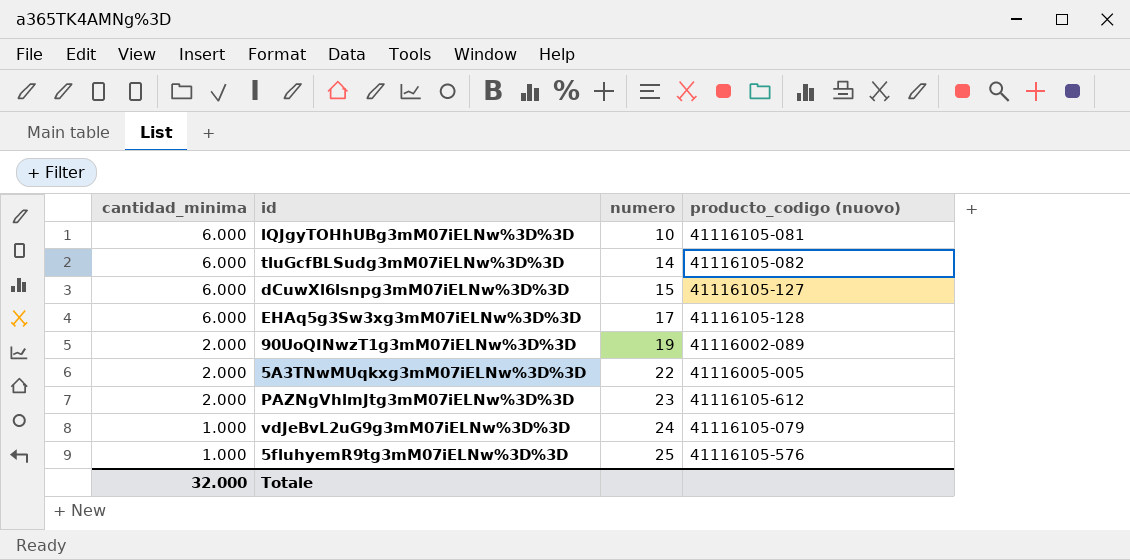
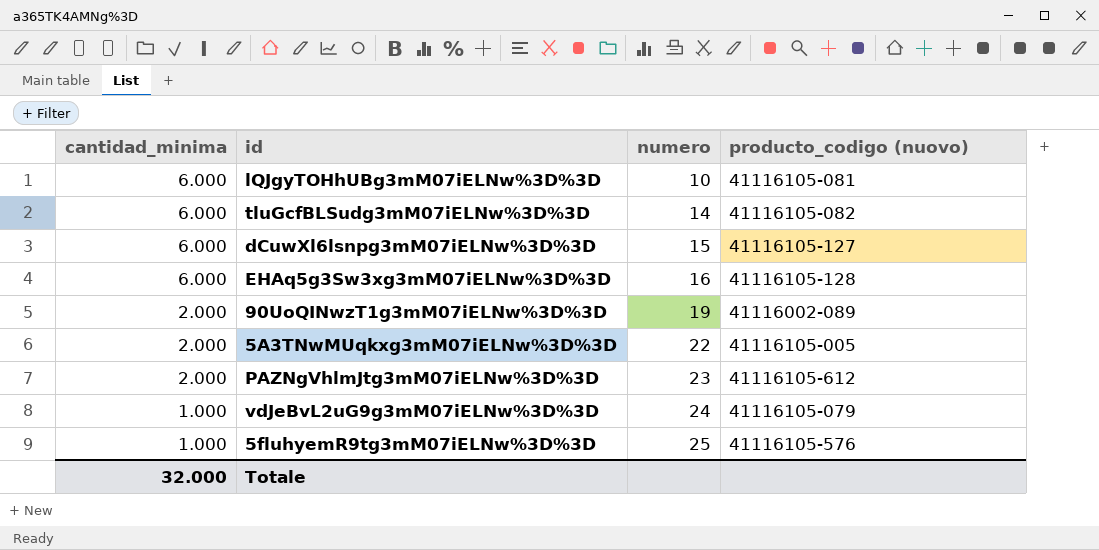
EHAq5g3Sw3xg3mM07iELNw%3D%3D | numero: 17 -> 16
5A3TNwMUqkxg3mM07iELNw%3D%3D | producto_codigo (nuovo): 41116005-005 -> 41116105-005

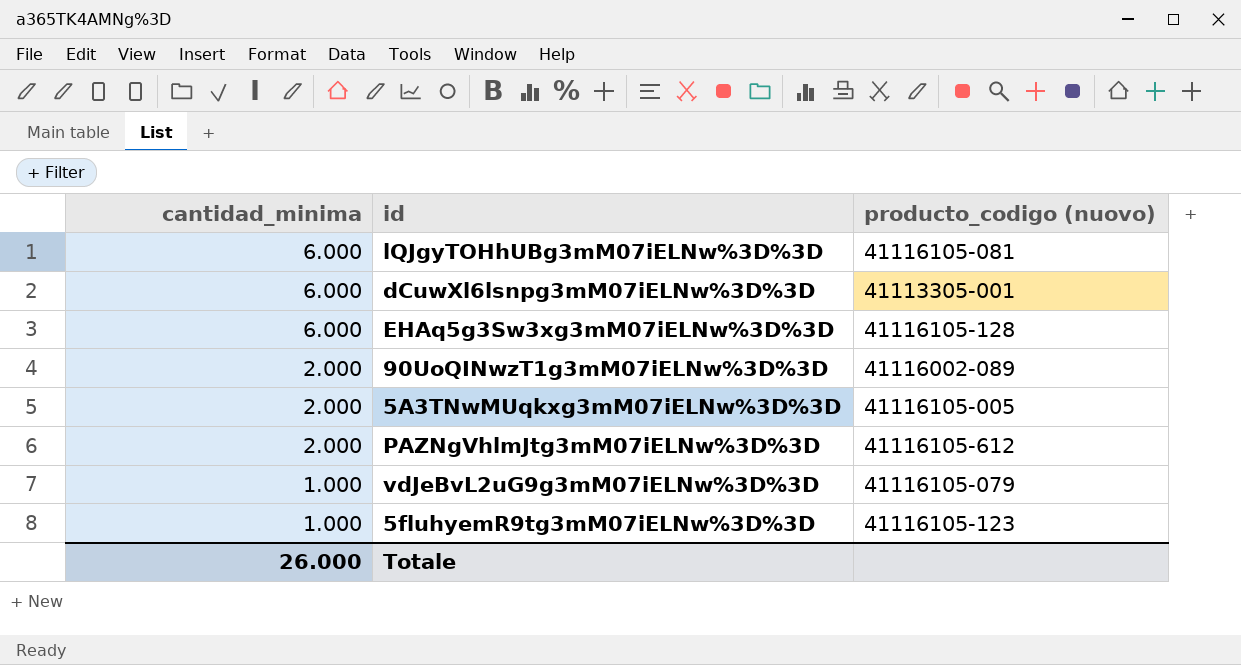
column numero | position: 3 -> none
row tluGcfBLSudg3mM07iELNw%3D%3D: 6.000 | 14 | 41116105-082 -> none
dCuwXl6lsnpg3mM07iELNw%3D%3D | producto_codigo (nuovo): 41116105-127 -> 41113305-001
5fluhyemR9tg3mM07iELNw%3D%3D | producto_codigo (nuovo): 41116105-576 -> 41116105-123
Totale | cantidad_minima: 32.000 -> 26.000

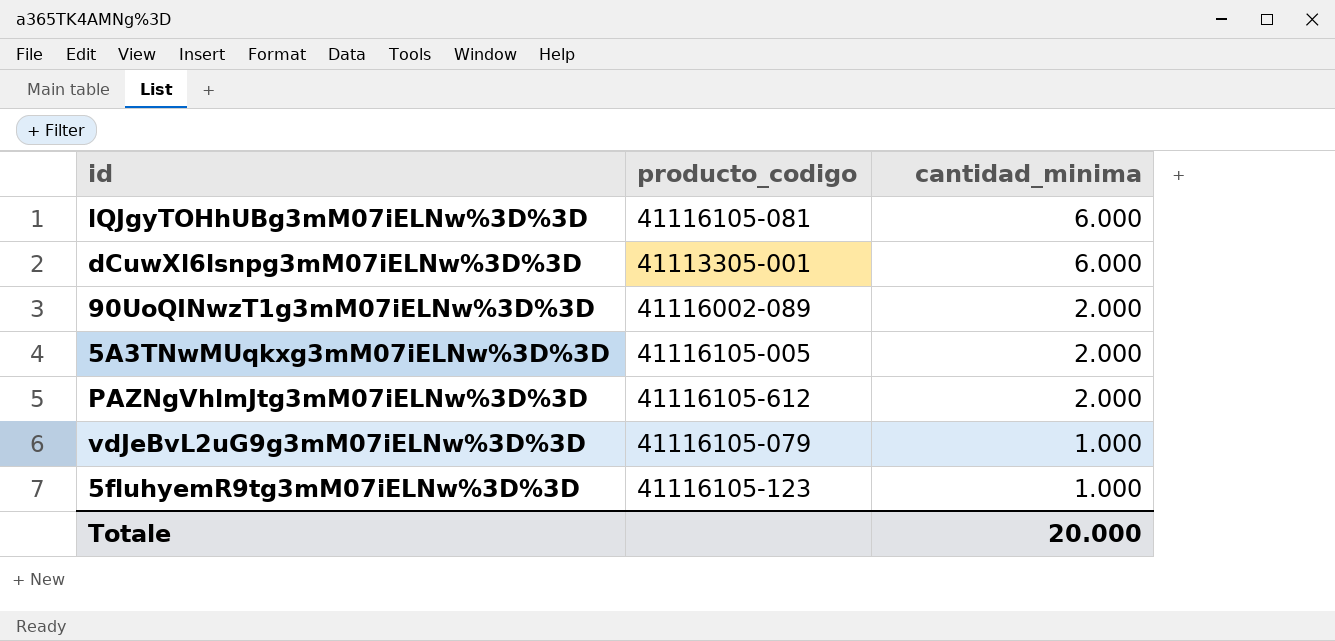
column name: producto_codigo (nuovo) -> producto_codigo
column cantidad_minima | position: 1 -> 3
row EHAq5g3Sw3xg3mM07iELNw%3D%3D: 6.000 | 41116105-128 -> none
Totale | cantidad_minima: 26.000 -> 20.000

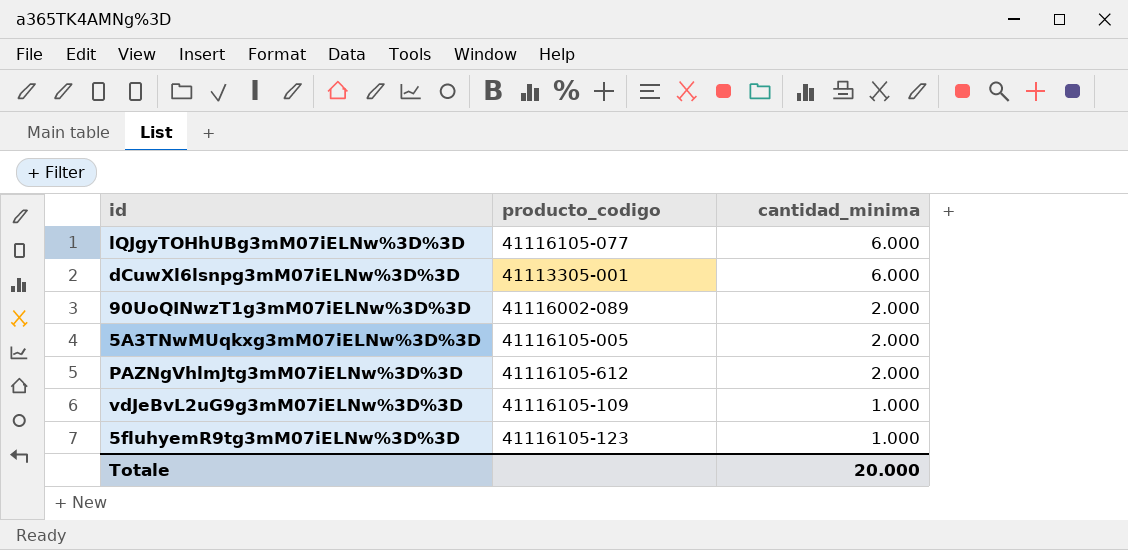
lQJgyTOHhUBg3mM07iELNw%3D%3D | producto_codigo: 41116105-081 -> 41116105-077
vdJeBvL2uG9g3mM07iELNw%3D%3D | producto_codigo: 41116105-079 -> 41116105-109

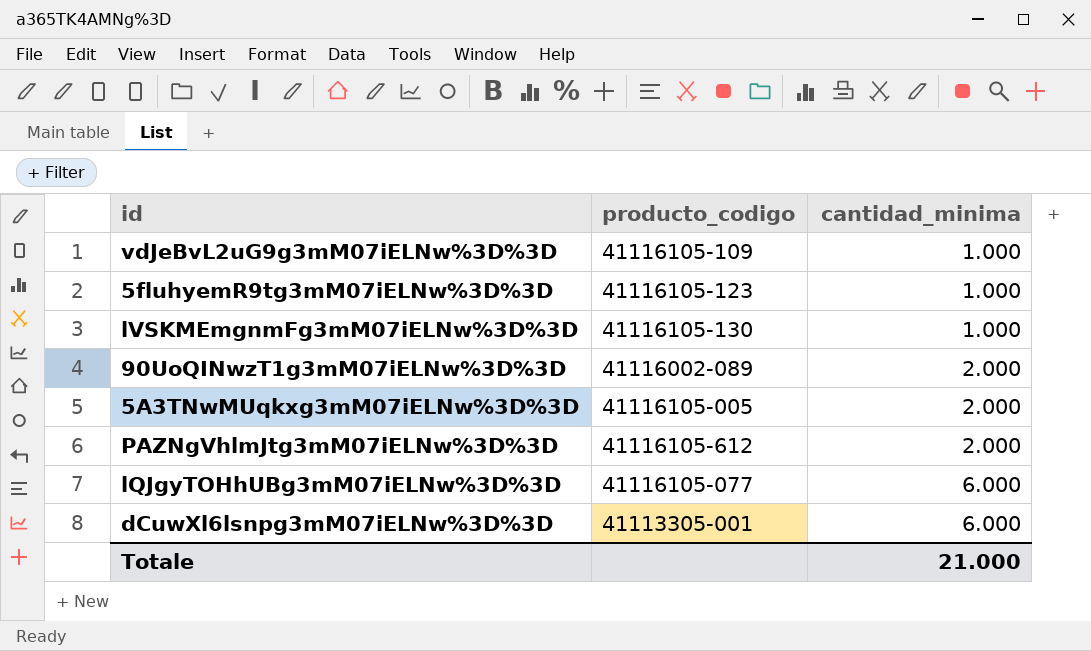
row order: cantidad_minima descending -> cantidad_minima ascending
row lVSKMEmgnmFg3mM07iELNw%3D%3D: none -> 41116105-130 | 1.000
Totale | cantidad_minima: 20.000 -> 21.000

